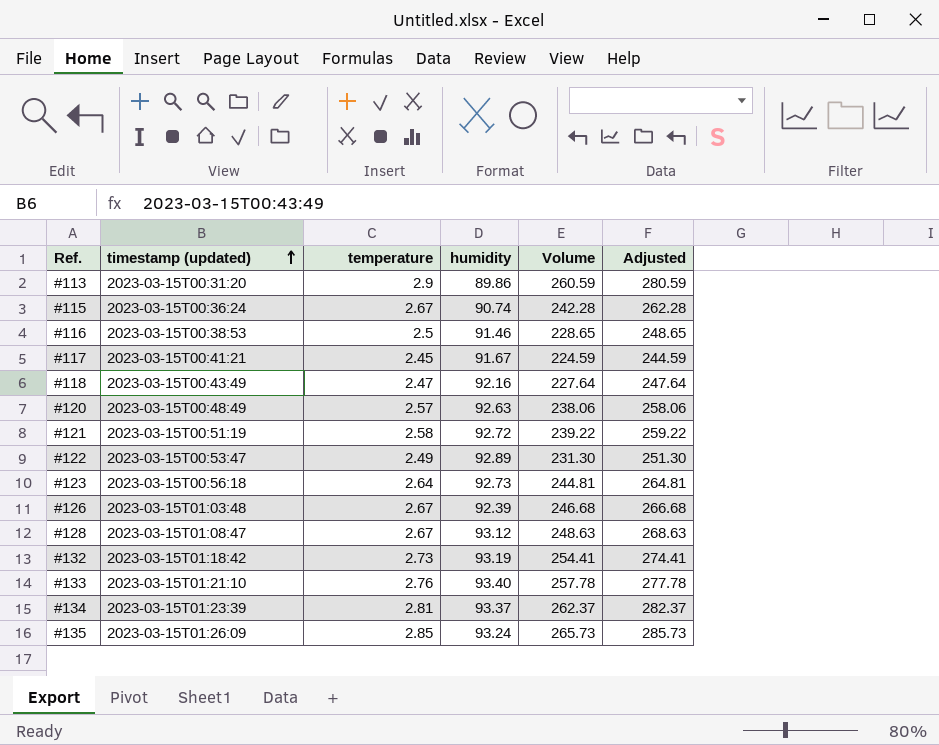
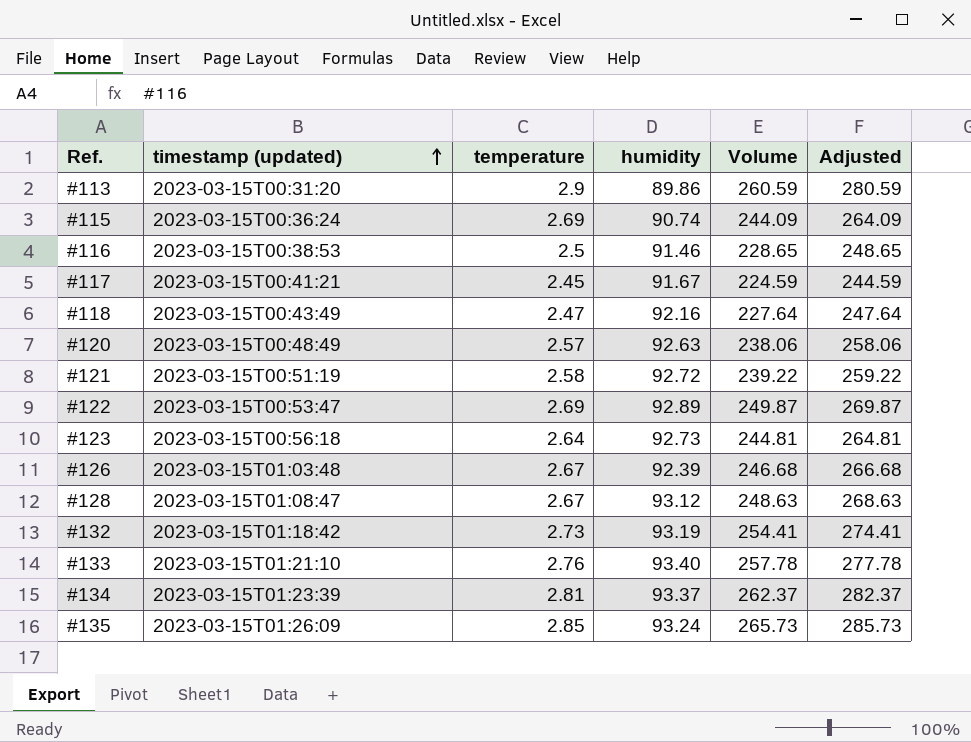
#115 | temperature: 2.67 -> 2.69
#115 | Volume: 242.28 -> 244.09
#115 | Adjusted: 262.28 -> 264.09
#122 | temperature: 2.49 -> 2.69
#122 | Volume: 231.30 -> 249.87
#122 | Adjusted: 251.30 -> 269.87

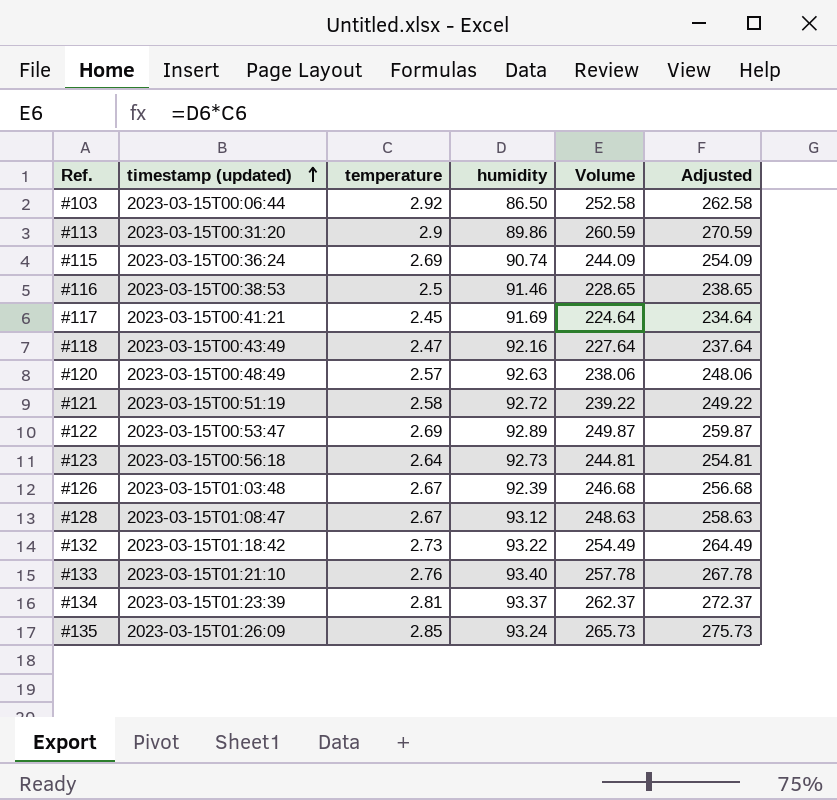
column Adjusted | formula: [Volume] + 20 -> [Volume] + 10
row #103: none -> 2023-03-15T00:06:44 | 2.92 | 86.50 | 252.58 | 262.58
#117 | humidity: 91.67 -> 91.69
#117 | Volume: 224.59 -> 224.64
#132 | humidity: 93.19 -> 93.22
#132 | Volume: 254.41 -> 254.49

